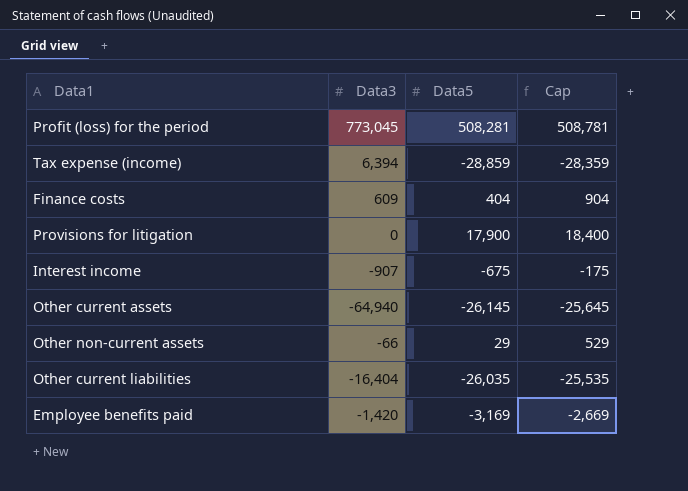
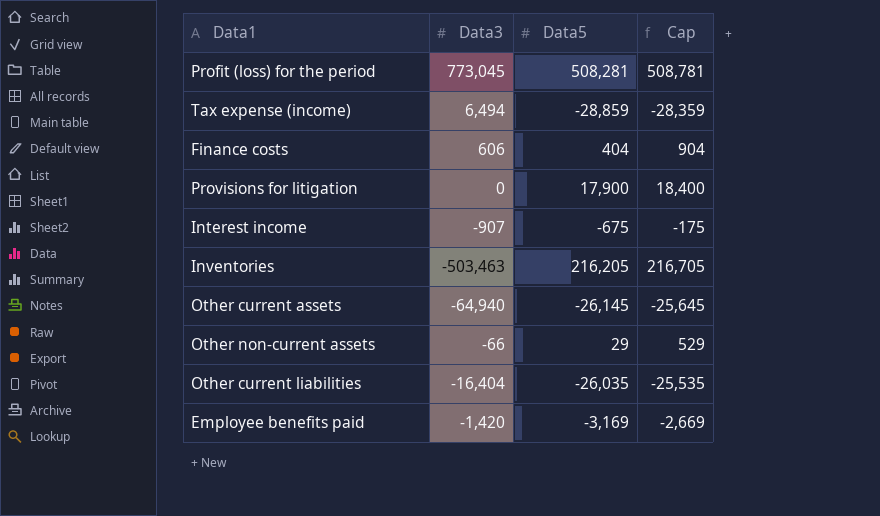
Tax expense (income) | Data3: 6,394 -> 6,494
Finance costs | Data3: 609 -> 606
row Inventories: none -> -503,463 | 216,205 | 216,705

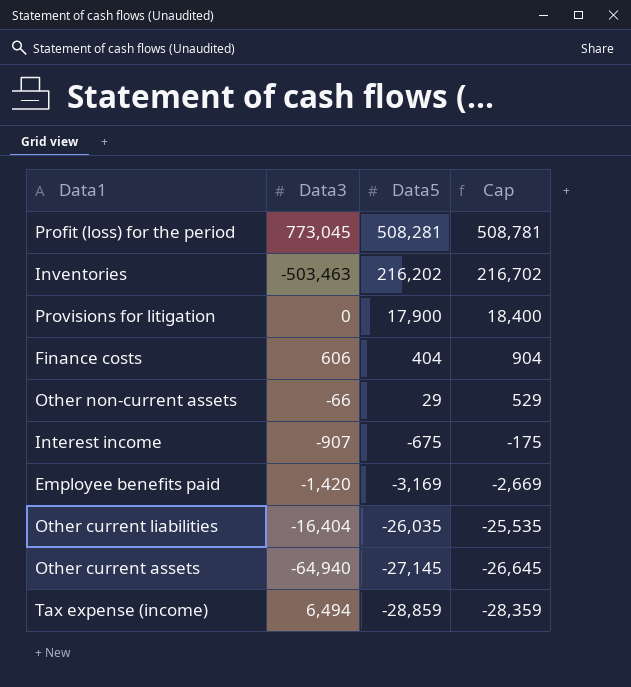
row order: none -> Data5 descending
Inventories | Data5: 216,205 -> 216,202
Inventories | Cap: 216,705 -> 216,702
Other current assets | Data5: -26,145 -> -27,145
Other current assets | Cap: -25,645 -> -26,645

